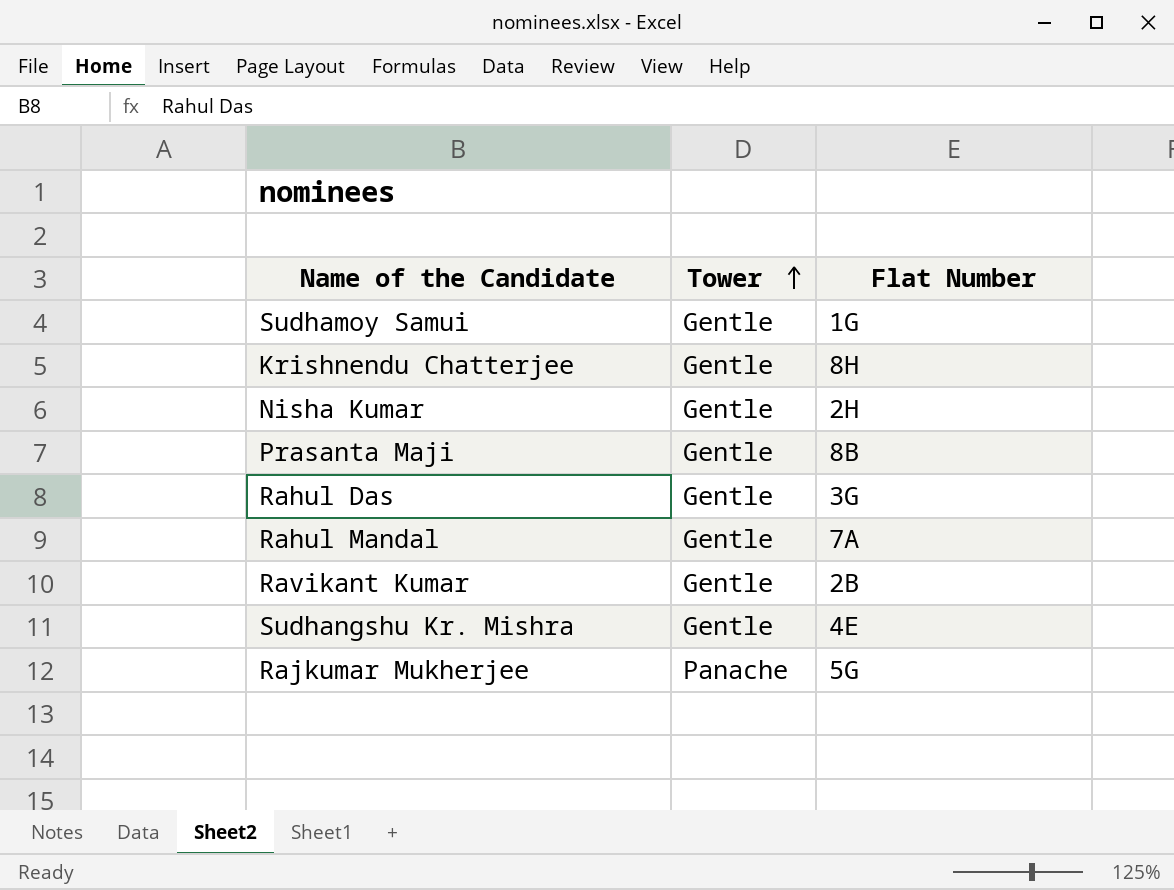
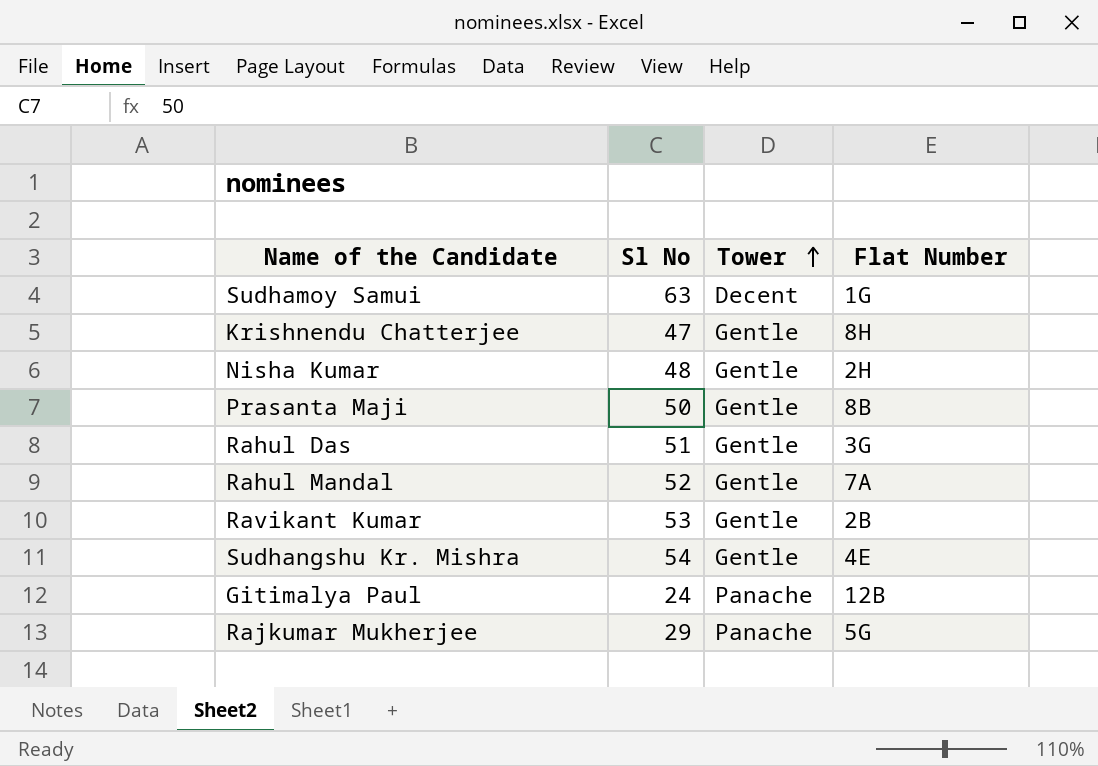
column Sl No | position: none -> 2
Sudhamoy Samui | Tower: Gentle -> Decent
row Gitimalya Paul: none -> 24 | Panache | 12B

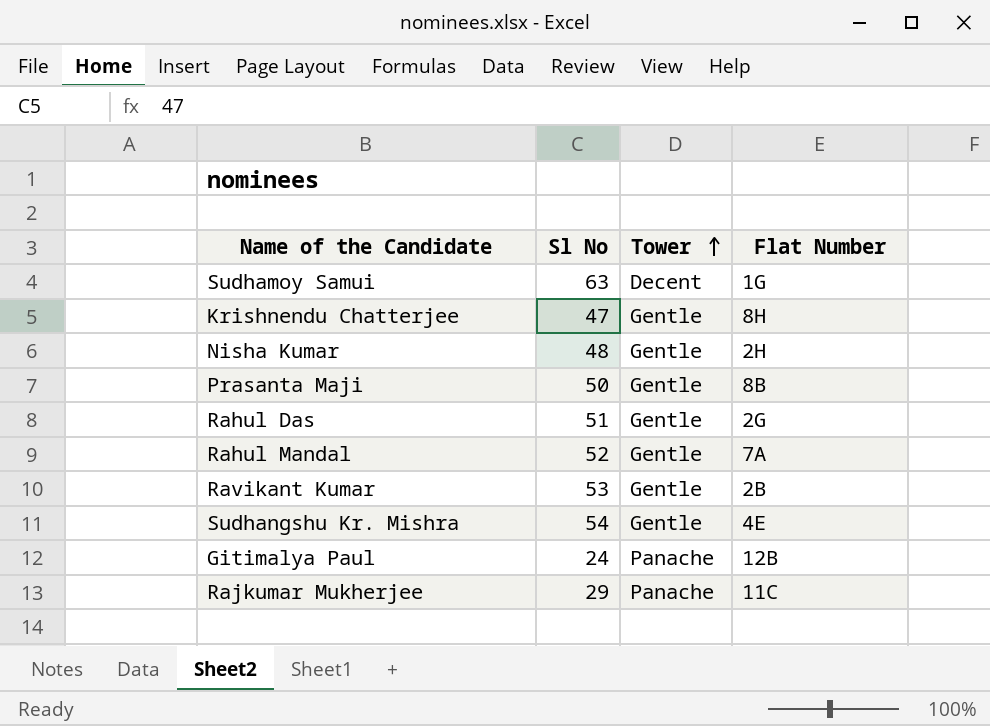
Rahul Das | Flat Number: 3G -> 2G
Rajkumar Mukherjee | Flat Number: 5G -> 11C

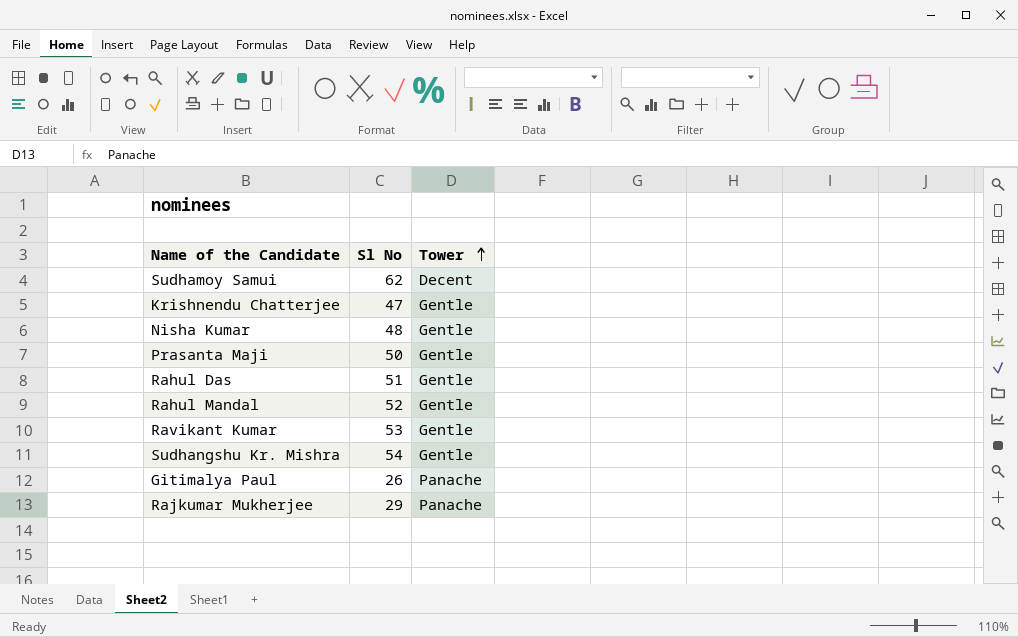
column Flat Number | position: 4 -> none
Sudhamoy Samui | Sl No: 63 -> 62
Gitimalya Paul | Sl No: 24 -> 26

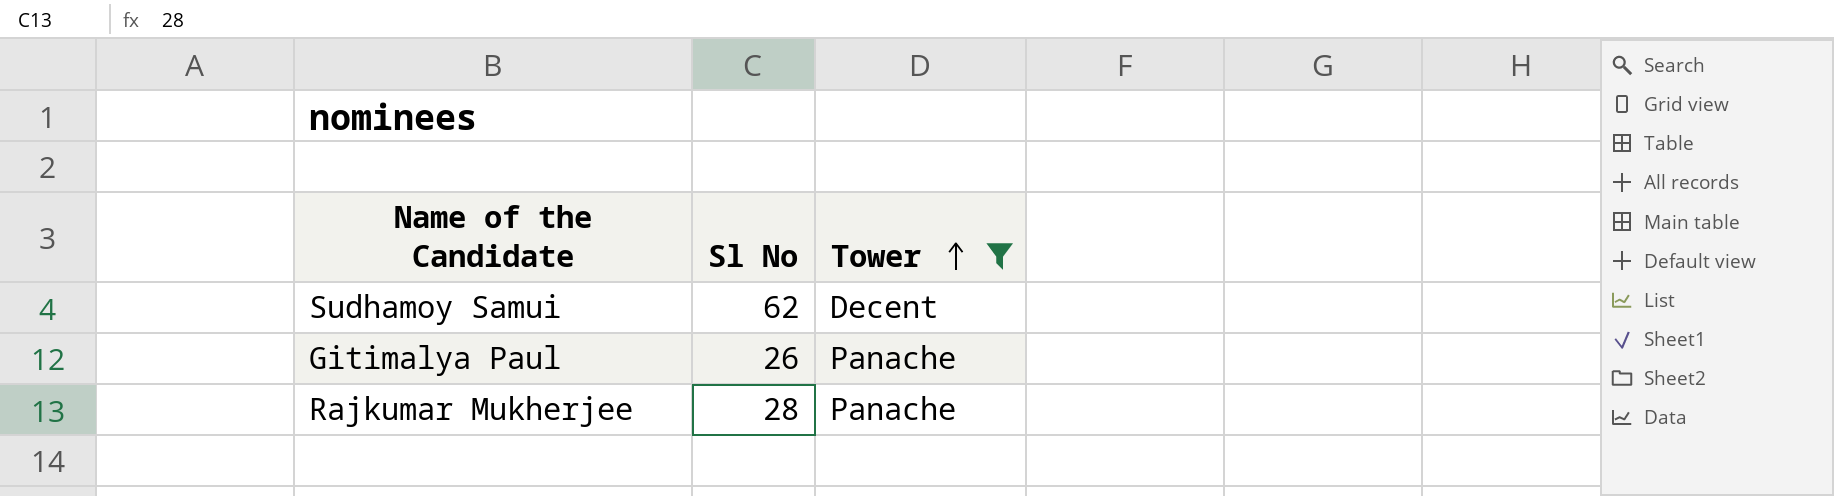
filter: none -> Tower != Gentle
Rajkumar Mukherjee | Sl No: 29 -> 28

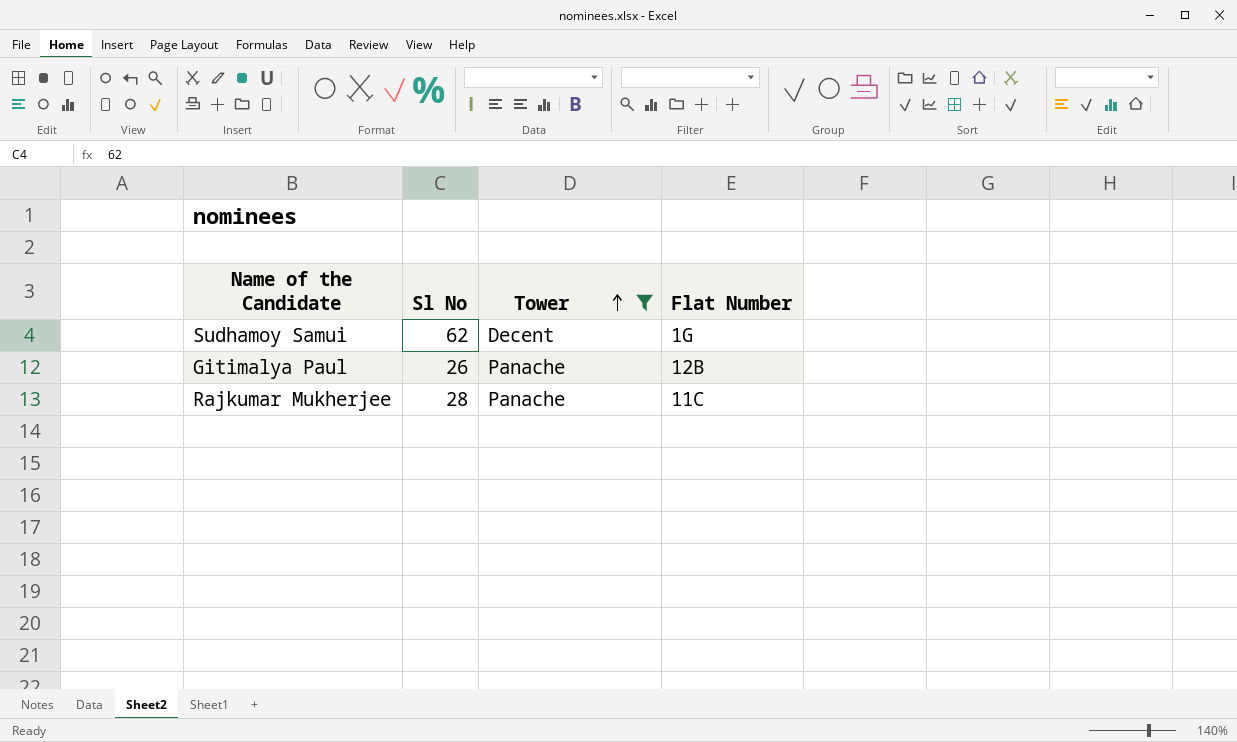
column Flat Number | position: none -> 4

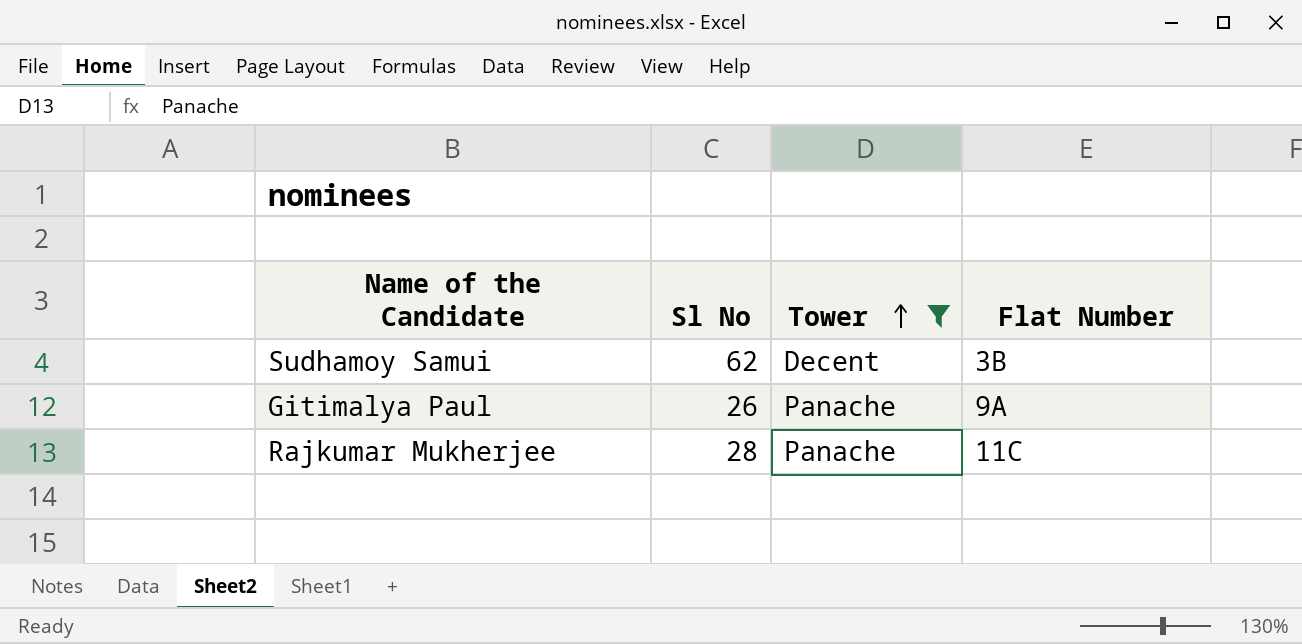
Sudhamoy Samui | Flat Number: 1G -> 3B
Gitimalya Paul | Flat Number: 12B -> 9A

